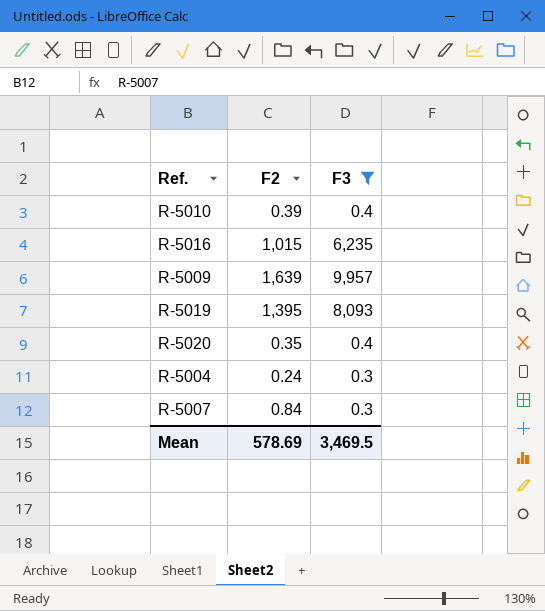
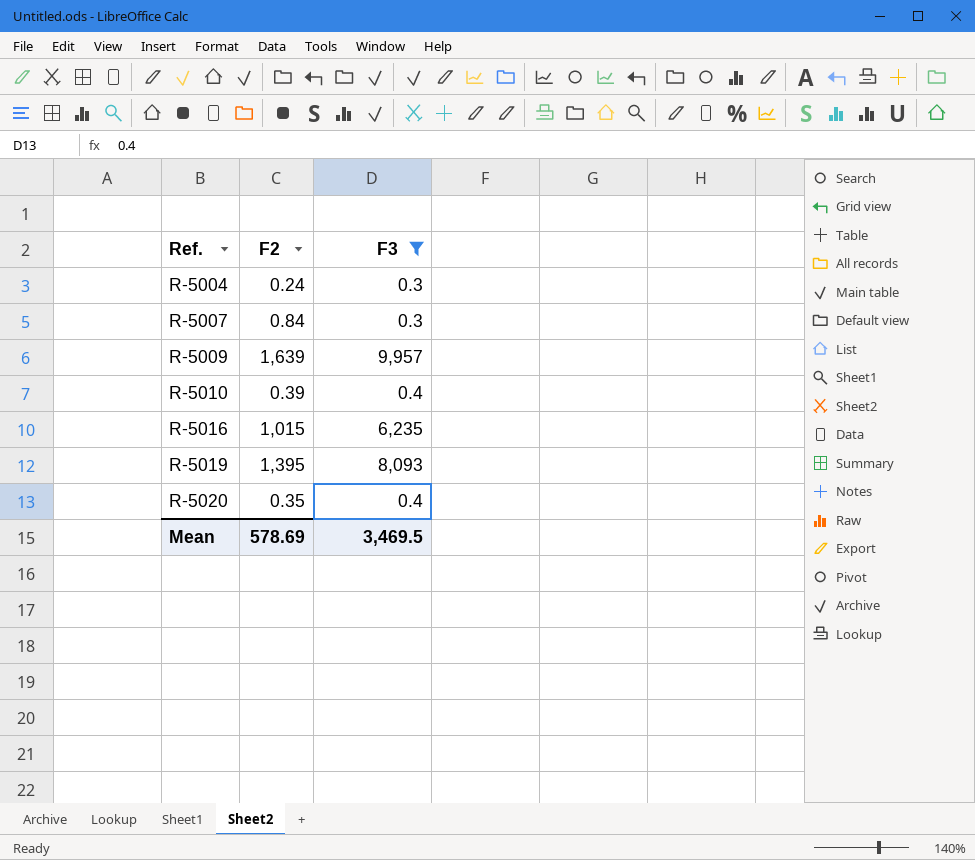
row order: none -> Ref. ascending

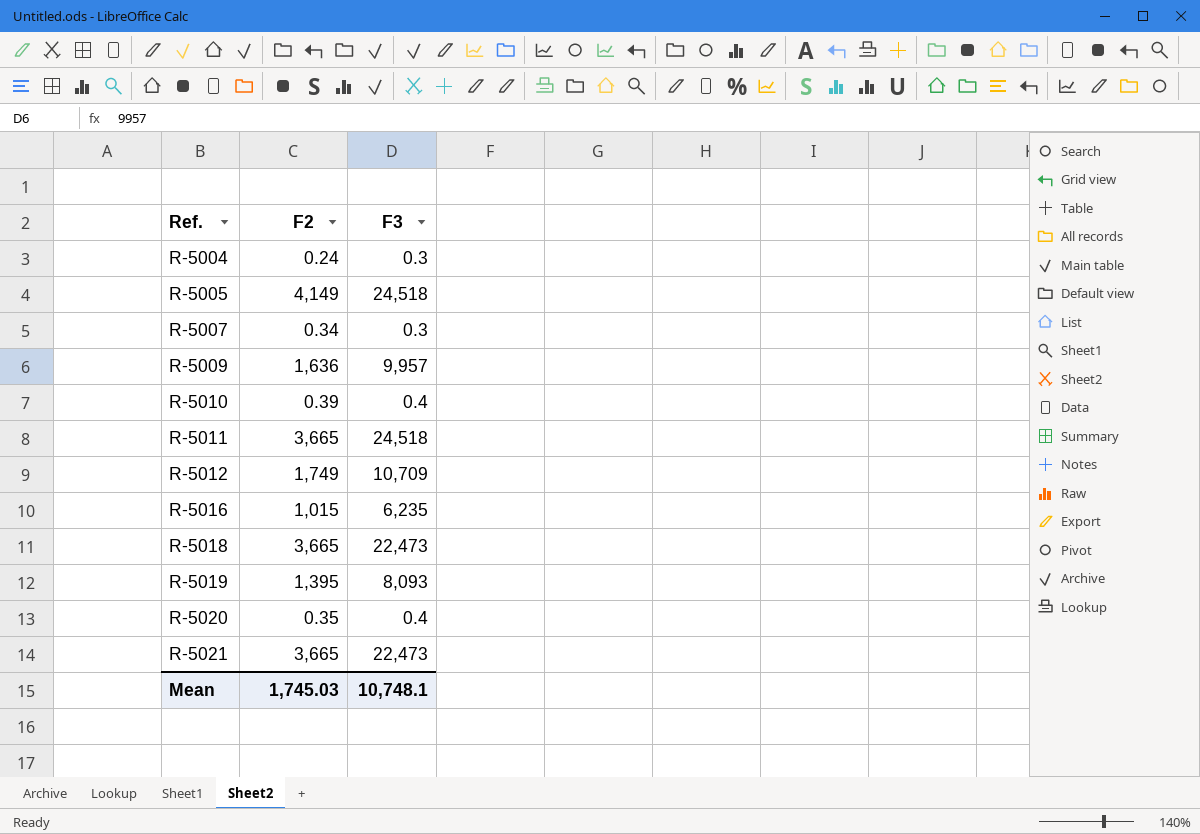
filter: F3 <= 9,957 -> none
R-5007 | F2: 0.84 -> 0.34
R-5009 | F2: 1,639 -> 1,636
Mean | F2: 578.69 -> 1,745.03
Mean | F3: 3,469.5 -> 10,748.1

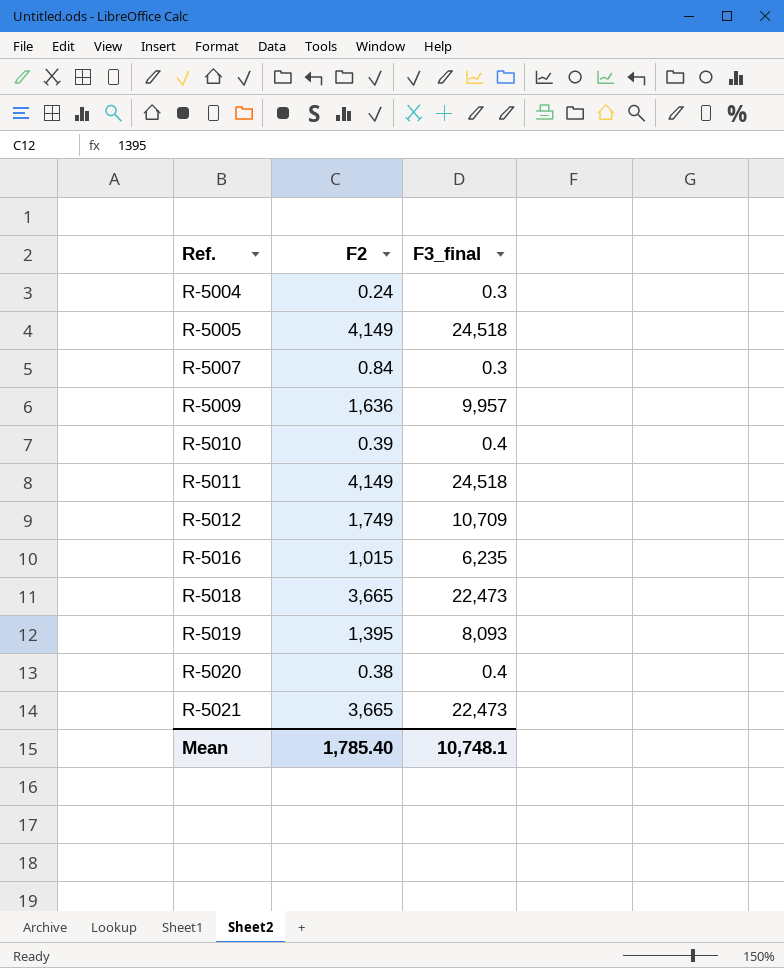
column name: F3 -> F3_final
R-5007 | F2: 0.34 -> 0.84
R-5011 | F2: 3,665 -> 4,149
R-5020 | F2: 0.35 -> 0.38
Mean | F2: 1,745.03 -> 1,785.40

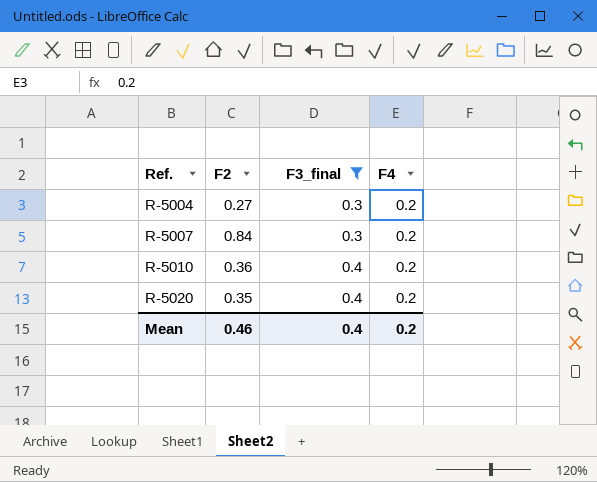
filter: none -> F3_final <= 0.4
column F4 | position: none -> 4
R-5004 | F2: 0.24 -> 0.27
R-5010 | F2: 0.39 -> 0.36
R-5020 | F2: 0.38 -> 0.35
Mean | F2: 1,785.40 -> 0.46
Mean | F3_final: 10,748.1 -> 0.4

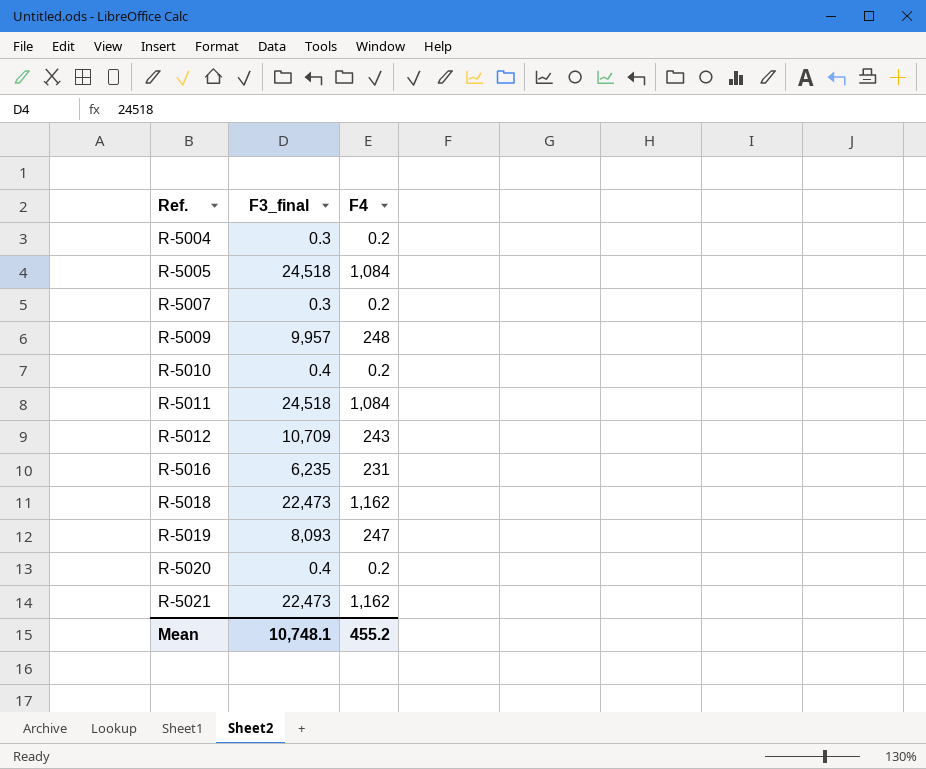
filter: F3_final <= 0.4 -> none
column F2 | position: 2 -> none
Mean | F3_final: 0.4 -> 10,748.1
Mean | F4: 0.2 -> 455.2

